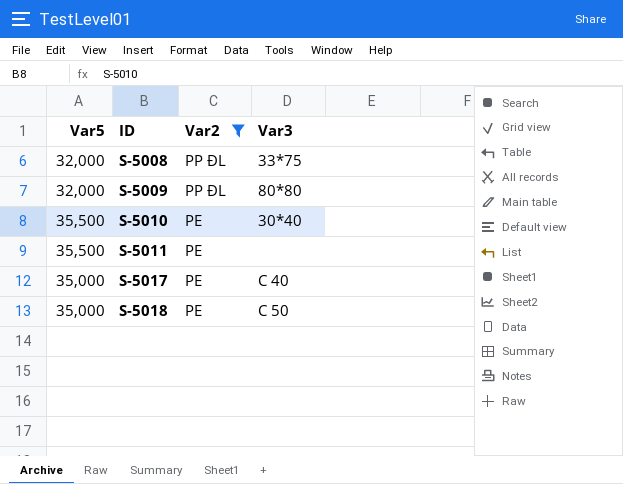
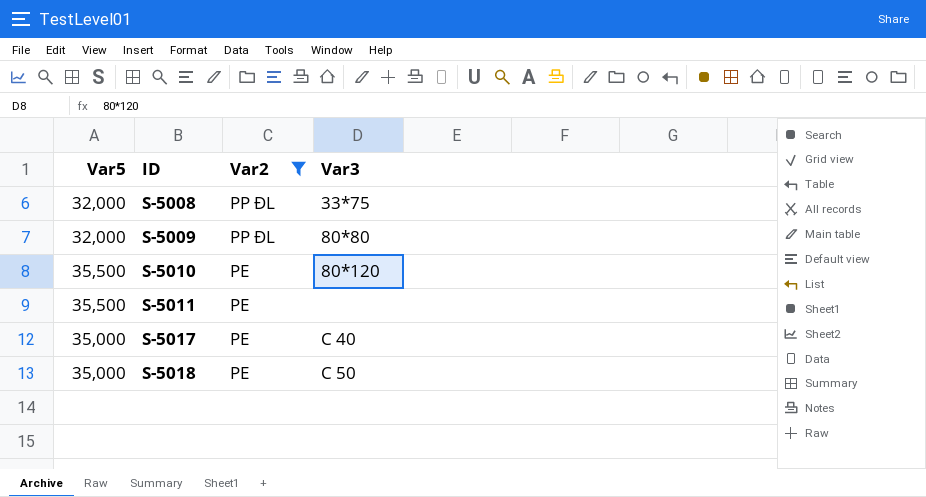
S-5010 | Var3: 30*40 -> 80*120

